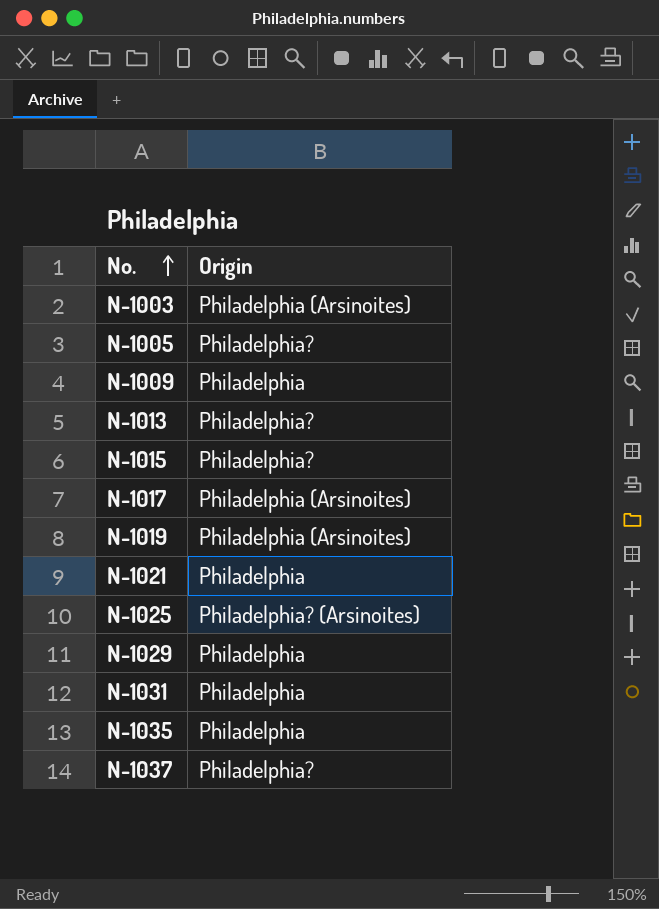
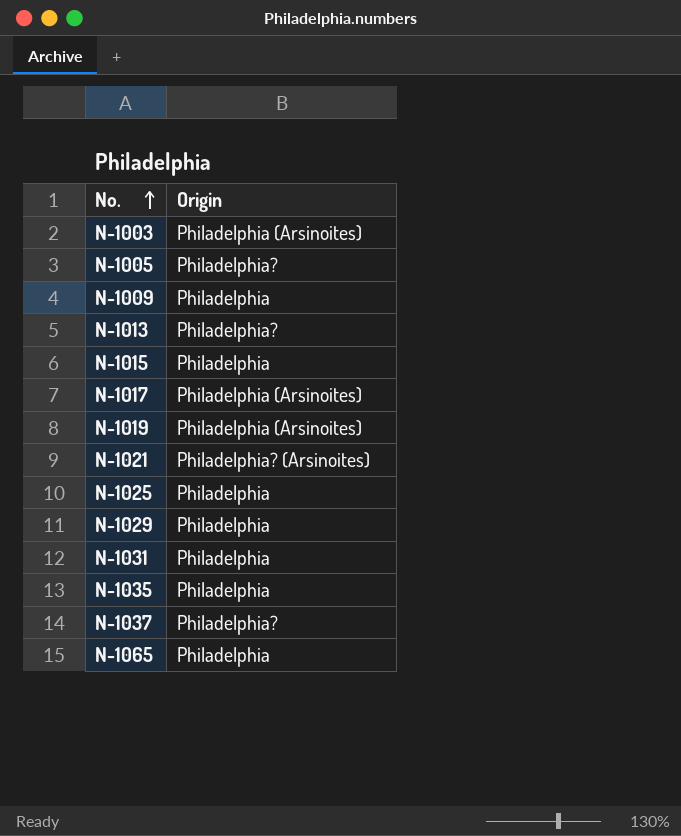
N-1015 | Origin: Philadelphia? -> Philadelphia
N-1021 | Origin: Philadelphia -> Philadelphia? (Arsinoites)
N-1025 | Origin: Philadelphia? (Arsinoites) -> Philadelphia
row N-1065: none -> Philadelphia

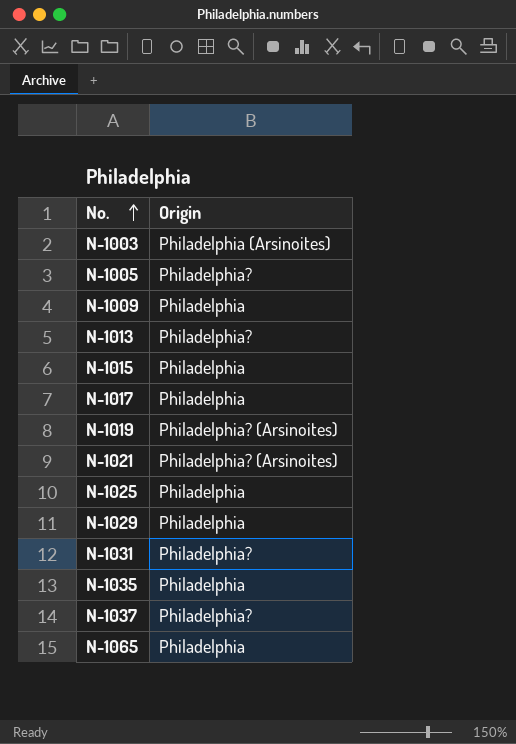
N-1017 | Origin: Philadelphia (Arsinoites) -> Philadelphia
N-1019 | Origin: Philadelphia (Arsinoites) -> Philadelphia? (Arsinoites)
N-1031 | Origin: Philadelphia -> Philadelphia?

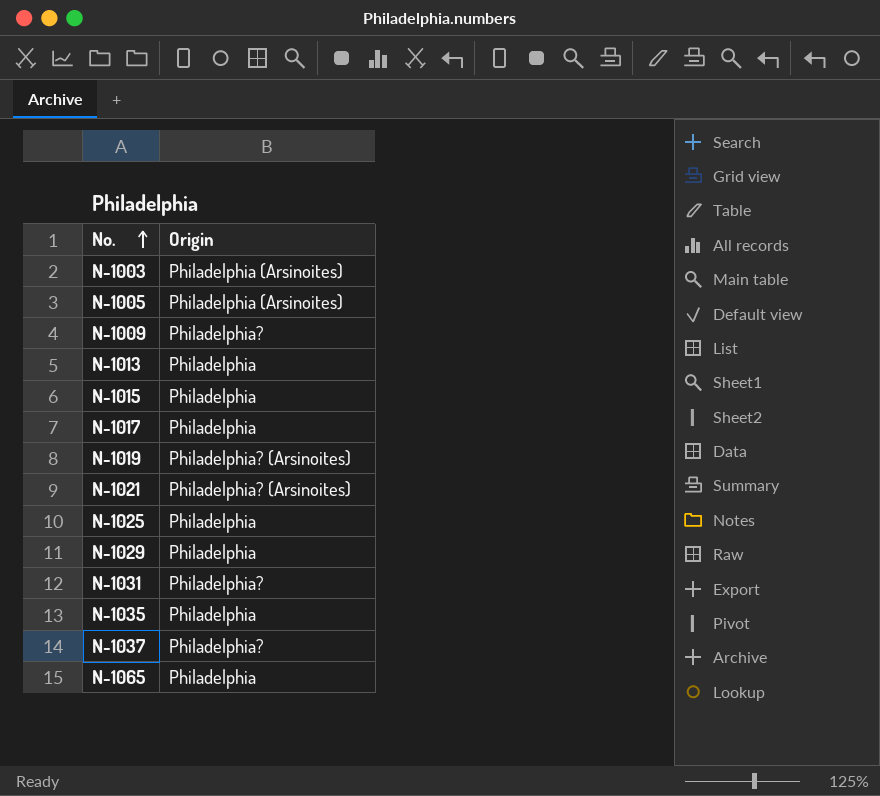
N-1005 | Origin: Philadelphia? -> Philadelphia (Arsinoites)
N-1009 | Origin: Philadelphia -> Philadelphia?
N-1013 | Origin: Philadelphia? -> Philadelphia

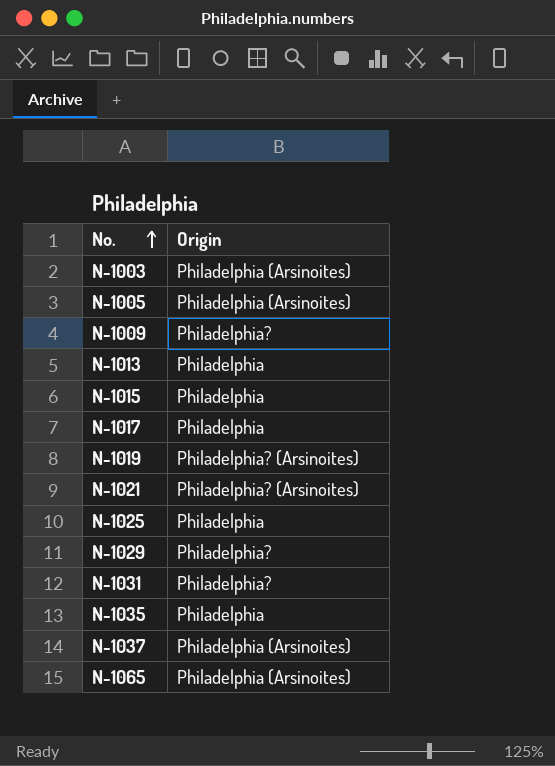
N-1029 | Origin: Philadelphia -> Philadelphia?
N-1037 | Origin: Philadelphia? -> Philadelphia (Arsinoites)
N-1065 | Origin: Philadelphia -> Philadelphia (Arsinoites)

